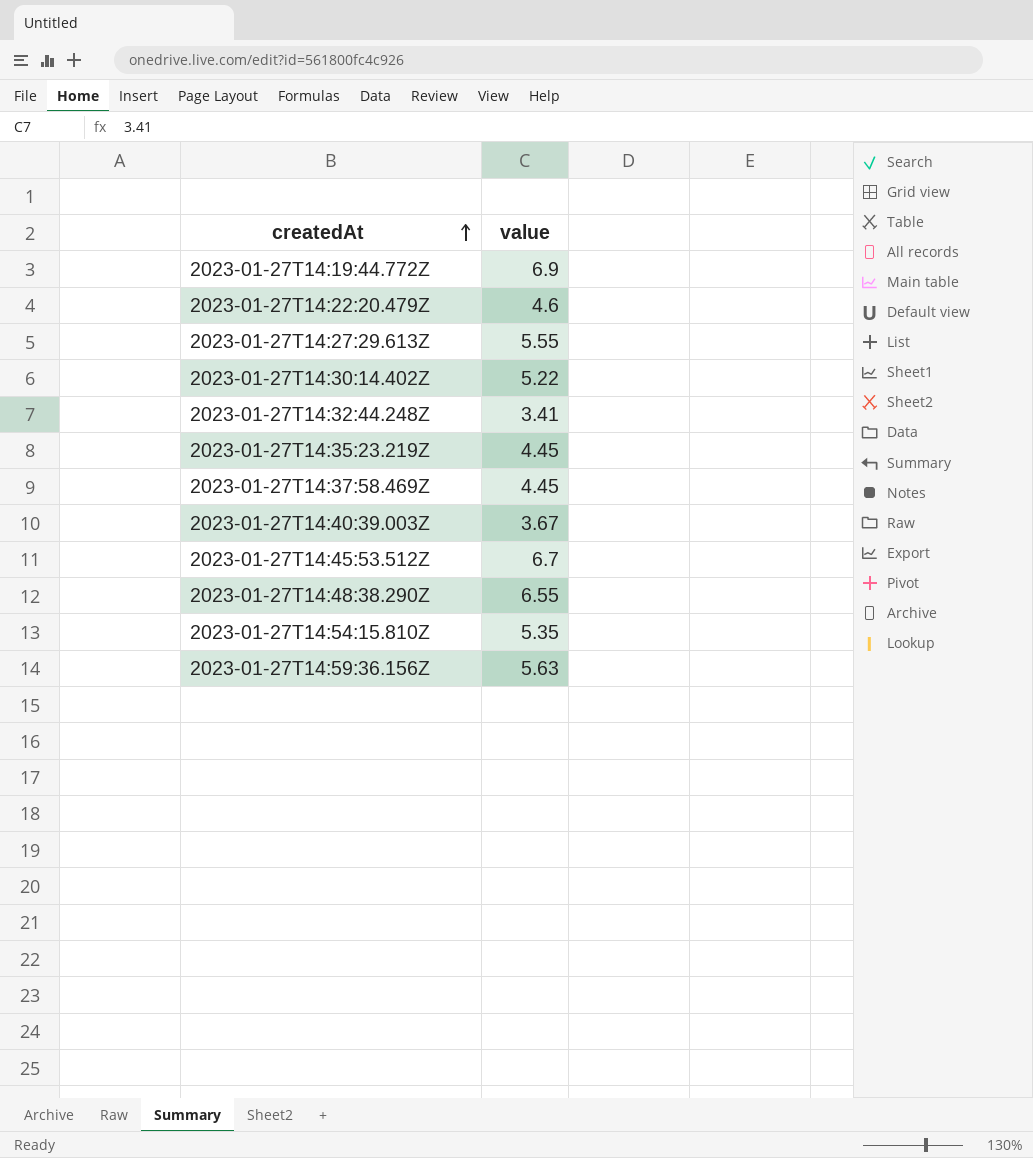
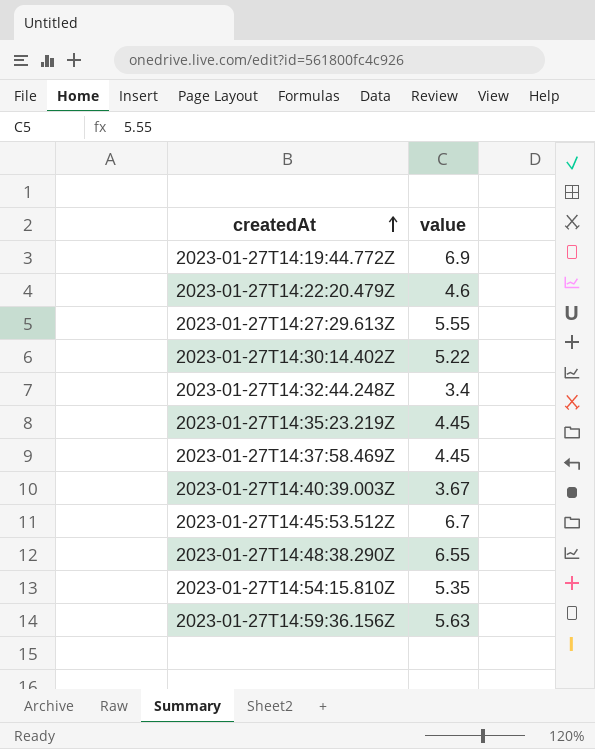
2023-01-27T14:32:44.248Z | value: 3.41 -> 3.4

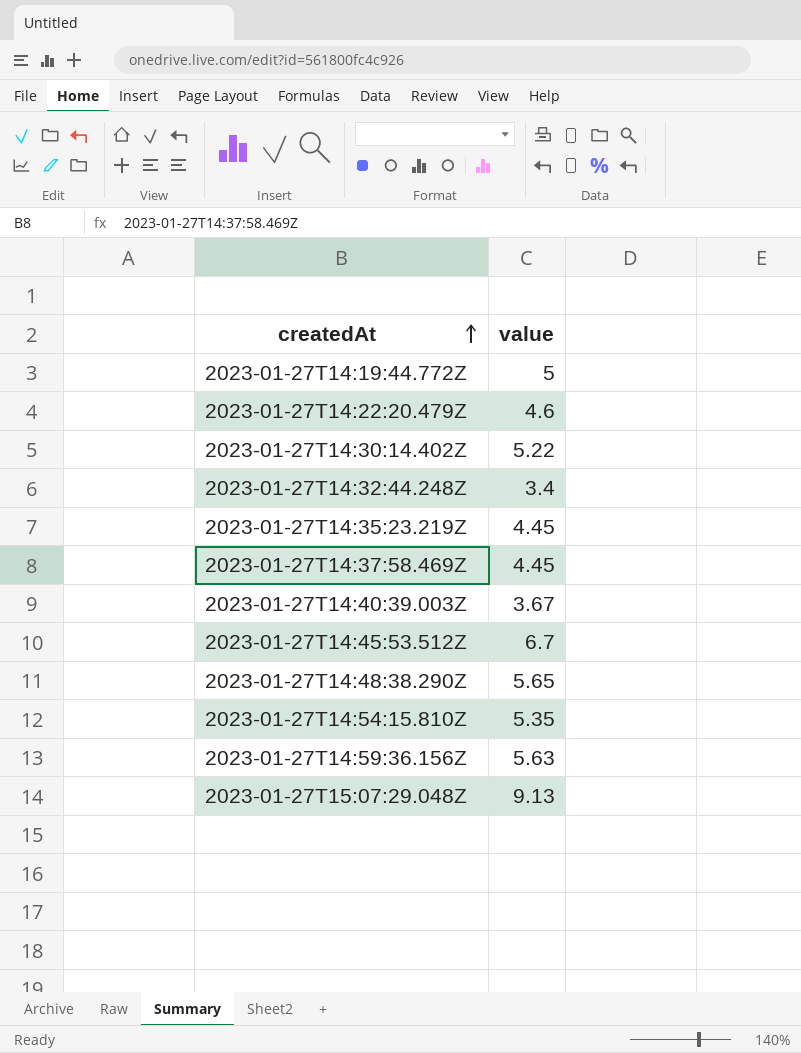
row 2023-01-27T14:27:29.613Z: 5.55 -> none
2023-01-27T14:19:44.772Z | value: 6.9 -> 5
2023-01-27T14:48:38.290Z | value: 6.55 -> 5.65
row 2023-01-27T15:07:29.048Z: none -> 9.13

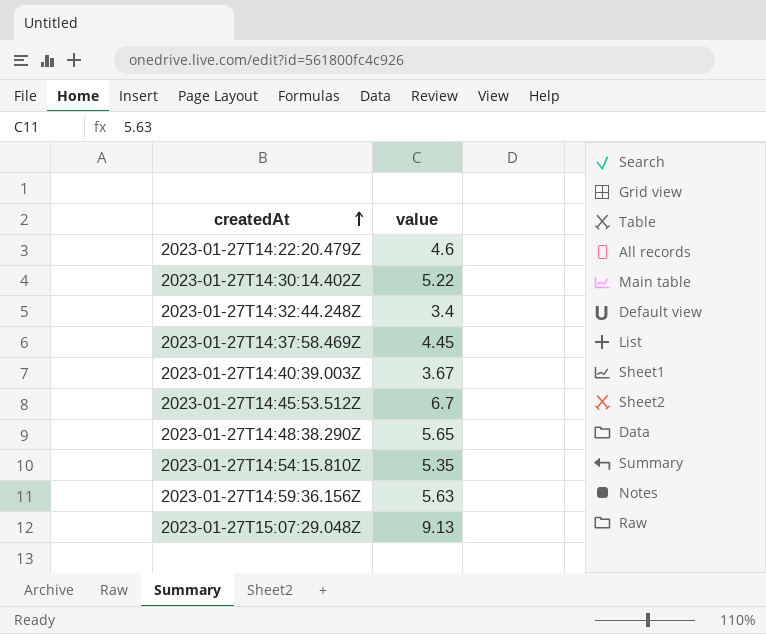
row 2023-01-27T14:19:44.772Z: 5 -> none
row 2023-01-27T14:35:23.219Z: 4.45 -> none

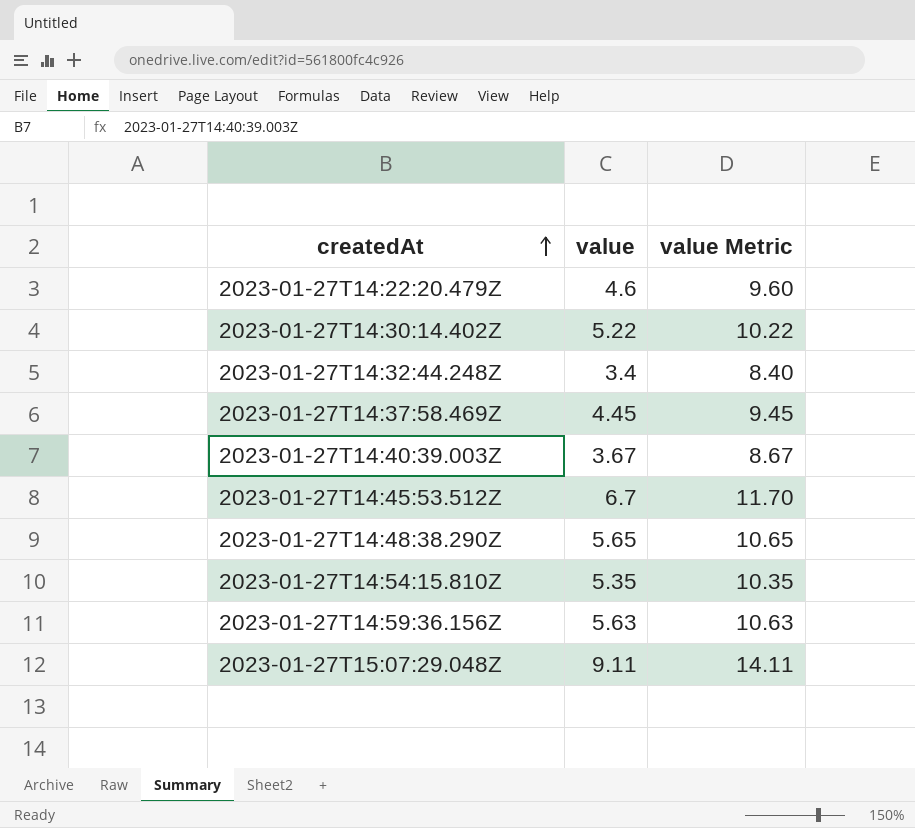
column value Metric | formula: none -> [value] + 5
2023-01-27T15:07:29.048Z | value: 9.13 -> 9.11

